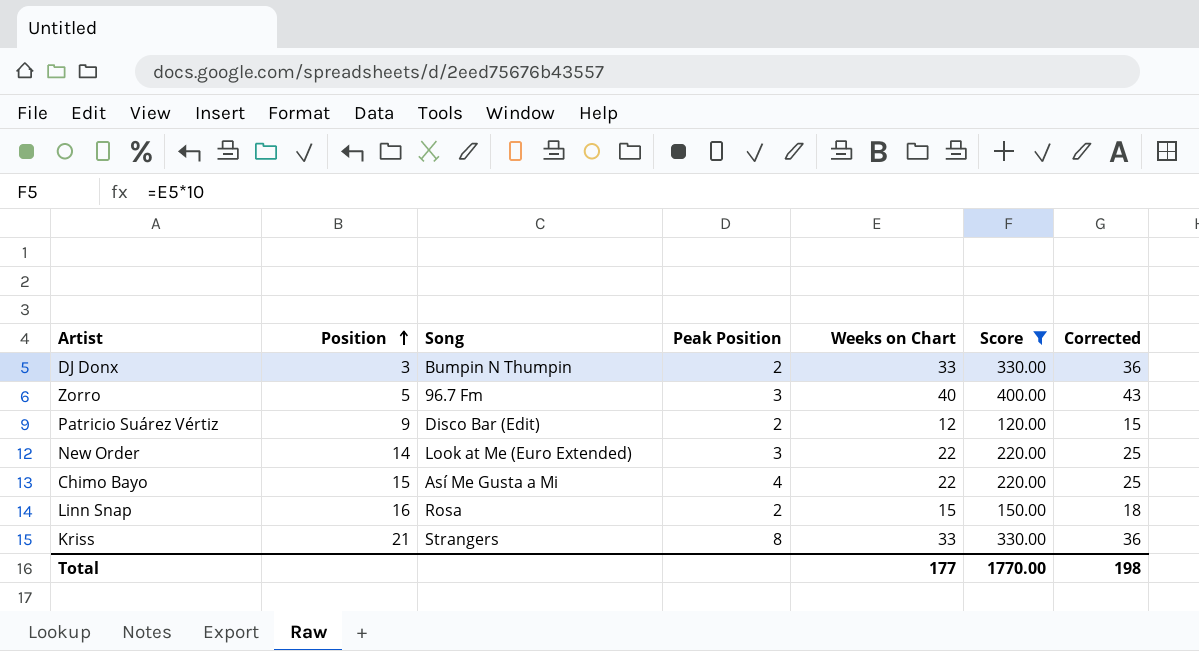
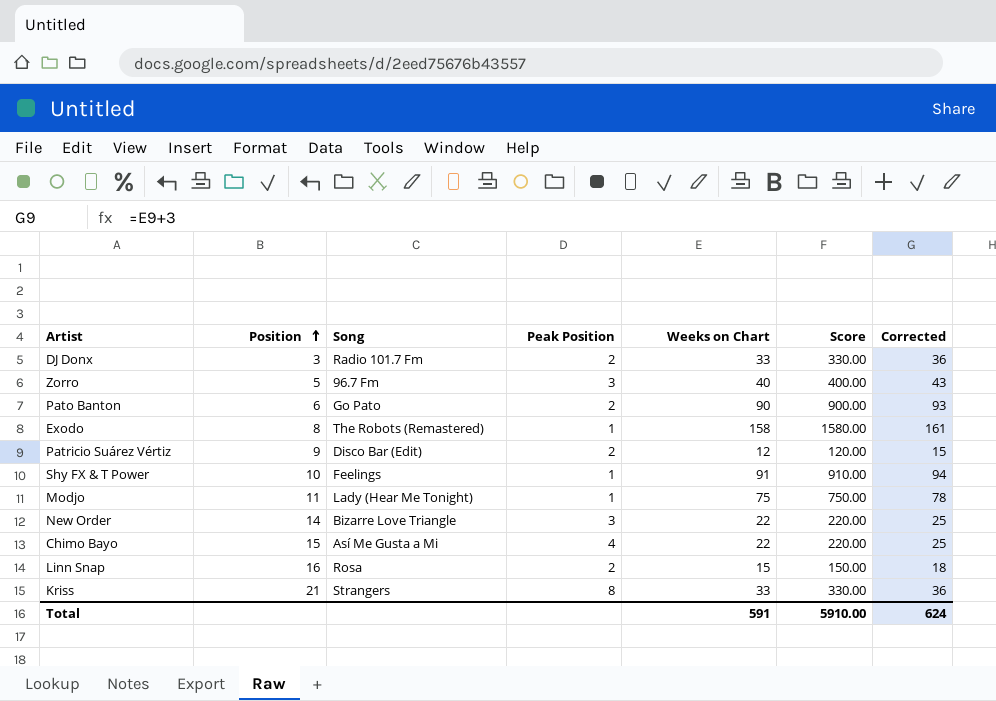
filter: Score <= 400.00 -> none
DJ Donx | Song: Bumpin N Thumpin -> Radio 101.7 Fm
New Order | Song: Look at Me (Euro Extended) -> Bizarre Love Triangle
Total | Weeks on Chart: 177 -> 591
Total | Score: 1770.00 -> 5910.00
Total | Corrected: 198 -> 624

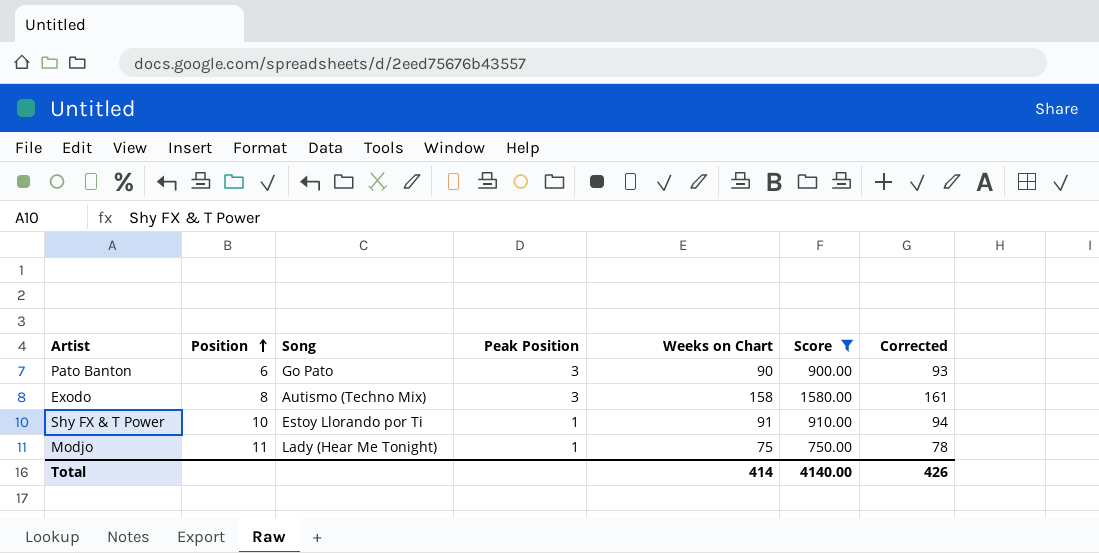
filter: none -> Score >= 750.00
Pato Banton | Peak Position: 2 -> 3
Exodo | Song: The Robots (Remastered) -> Autismo (Techno Mix)
Exodo | Peak Position: 1 -> 3
Shy FX & T Power | Song: Feelings -> Estoy Llorando por Ti
Total | Weeks on Chart: 591 -> 414
Total | Score: 5910.00 -> 4140.00
Total | Corrected: 624 -> 426

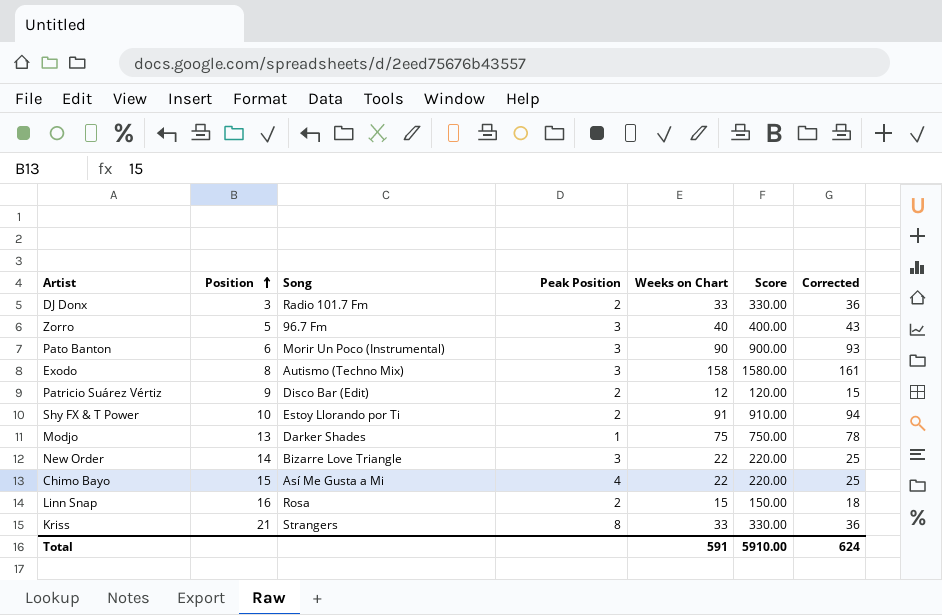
filter: Score >= 750.00 -> none
Pato Banton | Song: Go Pato -> Morir Un Poco (Instrumental)
Shy FX & T Power | Peak Position: 1 -> 2
Modjo | Position: 11 -> 13
Modjo | Song: Lady (Hear Me Tonight) -> Darker Shades
Total | Weeks on Chart: 414 -> 591
Total | Score: 4140.00 -> 5910.00
Total | Corrected: 426 -> 624

